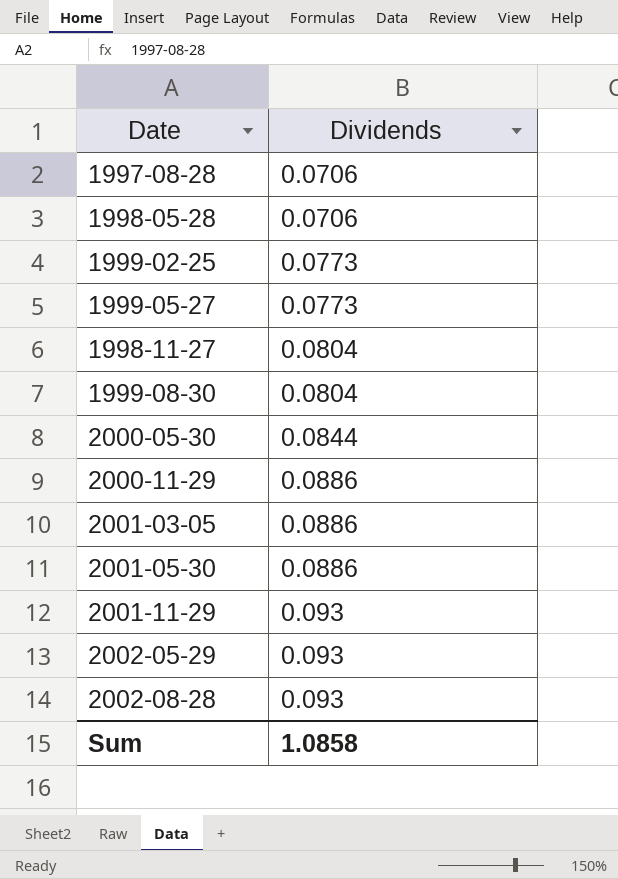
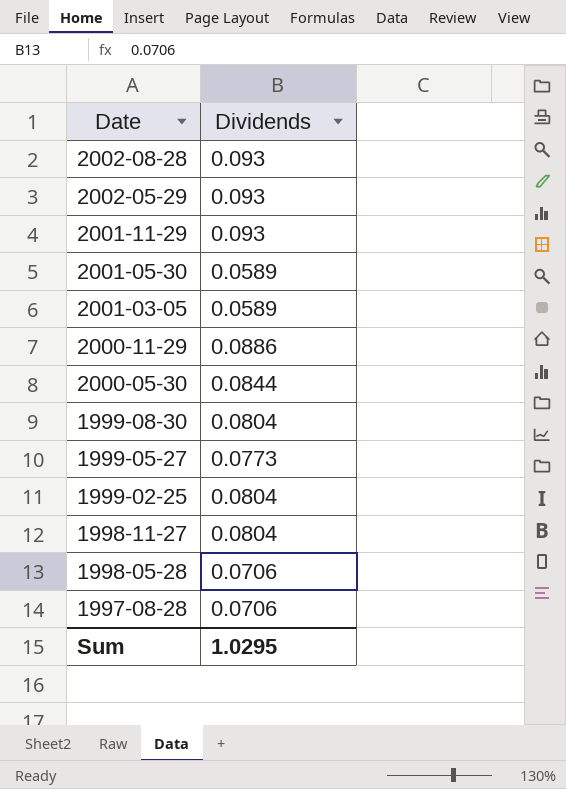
row order: Dividends ascending -> Date descending
2001-05-30 | Dividends: 0.0886 -> 0.0589
2001-03-05 | Dividends: 0.0886 -> 0.0589
1999-02-25 | Dividends: 0.0773 -> 0.0804
Sum | Dividends: 1.0858 -> 1.0295

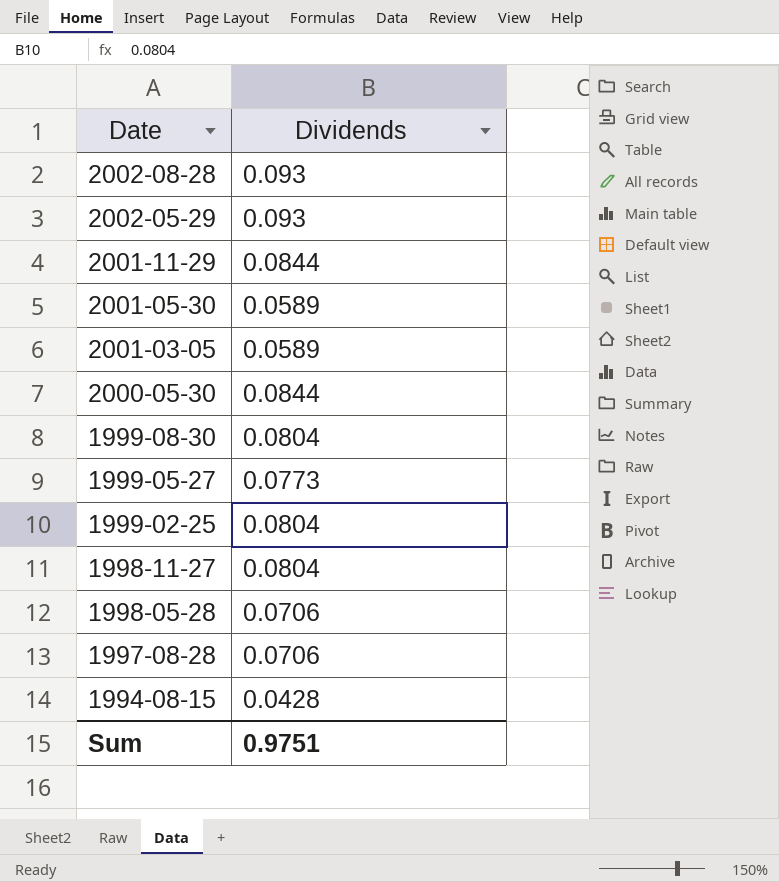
row 2000-11-29: 0.0886 -> none
2001-11-29 | Dividends: 0.093 -> 0.0844
row 1994-08-15: none -> 0.0428
Sum | Dividends: 1.0295 -> 0.9751

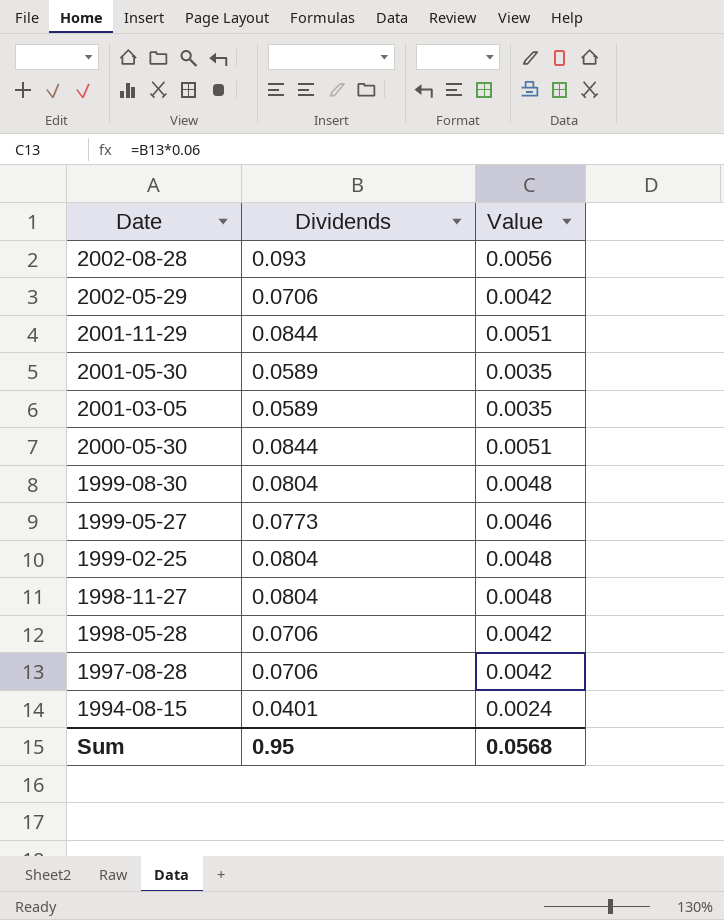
column Value | formula: none -> [Dividends] * 0.06
2002-05-29 | Dividends: 0.093 -> 0.0706
1994-08-15 | Dividends: 0.0428 -> 0.0401
Sum | Dividends: 0.9751 -> 0.95

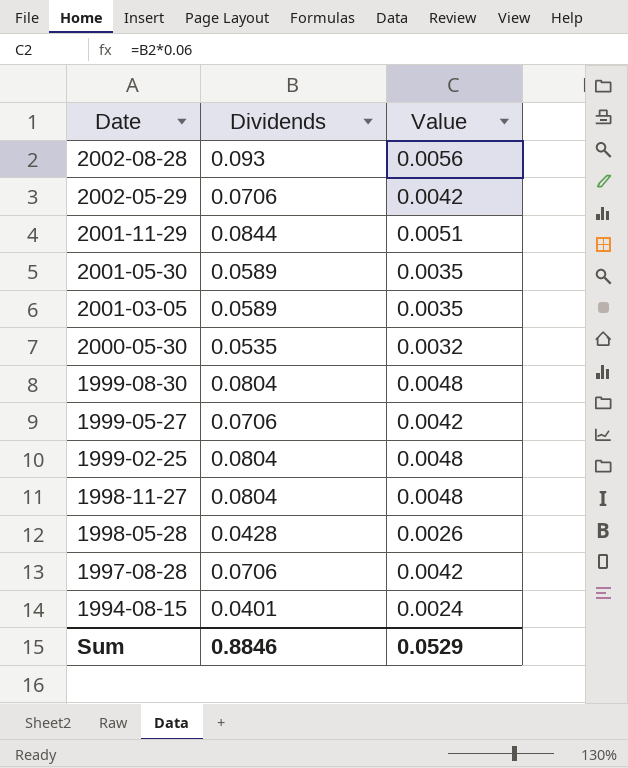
2000-05-30 | Dividends: 0.0844 -> 0.0535
2000-05-30 | Value: 0.0051 -> 0.0032
1999-05-27 | Dividends: 0.0773 -> 0.0706
1999-05-27 | Value: 0.0046 -> 0.0042
1998-05-28 | Dividends: 0.0706 -> 0.0428
1998-05-28 | Value: 0.0042 -> 0.0026
Sum | Dividends: 0.95 -> 0.8846
Sum | Value: 0.0568 -> 0.0529

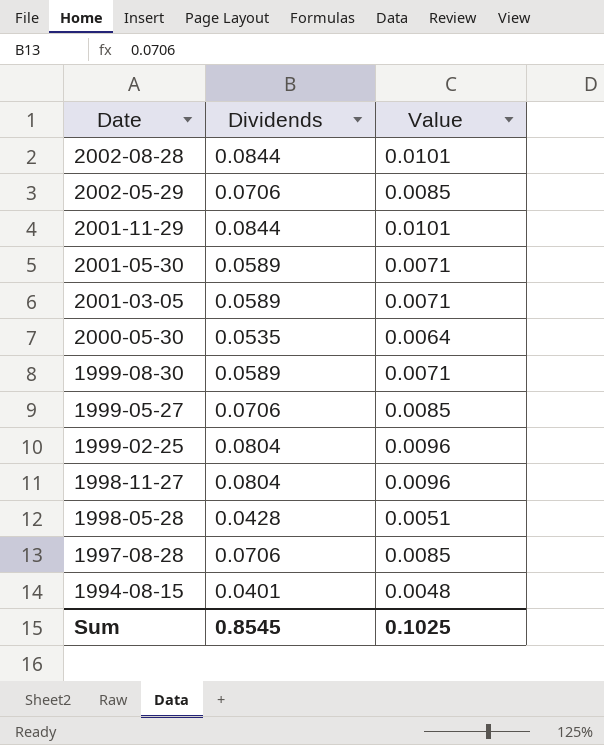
column Value | formula: [Dividends] * 0.06 -> [Dividends] * 0.12
2002-08-28 | Dividends: 0.093 -> 0.0844
1999-08-30 | Dividends: 0.0804 -> 0.0589
Sum | Dividends: 0.8846 -> 0.8545
Sum | Value: 0.0529 -> 0.1025

